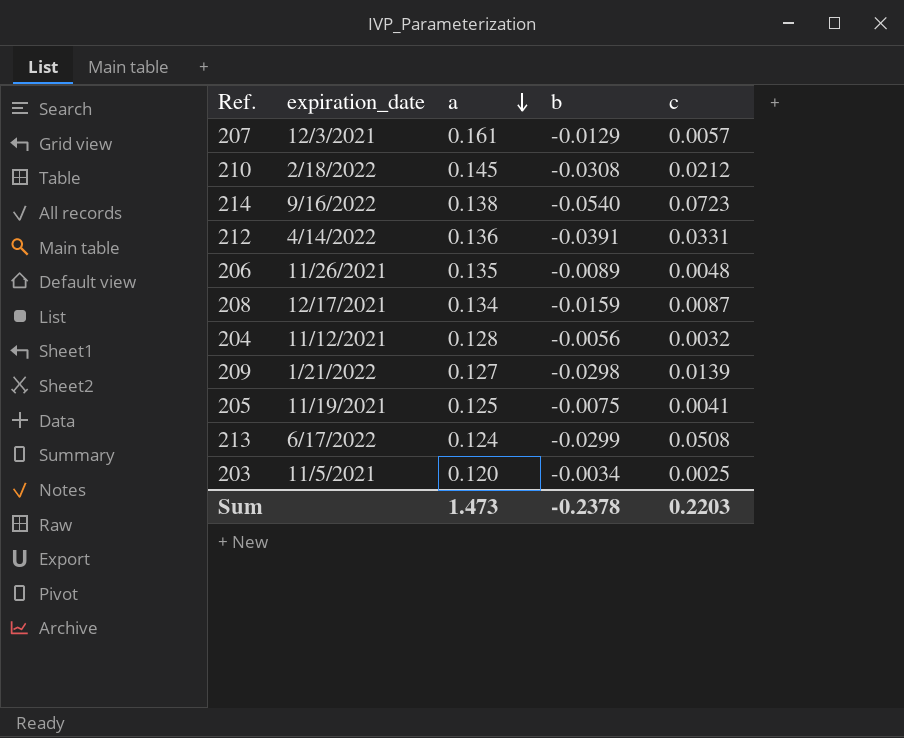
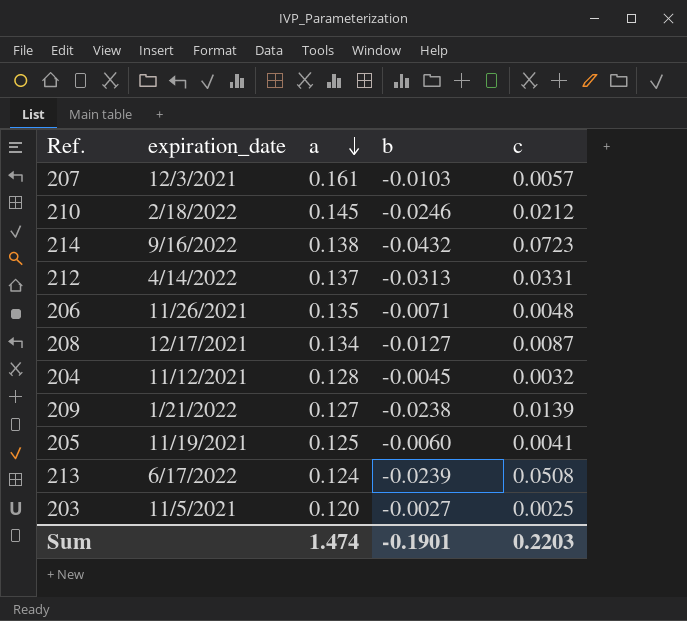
207 | b: -0.0129 -> -0.0103
210 | b: -0.0308 -> -0.0246
214 | b: -0.0540 -> -0.0432
212 | a: 0.136 -> 0.137
212 | b: -0.0391 -> -0.0313
206 | b: -0.0089 -> -0.0071
208 | b: -0.0159 -> -0.0127
204 | b: -0.0056 -> -0.0045
209 | b: -0.0298 -> -0.0238
205 | b: -0.0075 -> -0.0060
213 | b: -0.0299 -> -0.0239
203 | b: -0.0034 -> -0.0027
Sum | a: 1.473 -> 1.474
Sum | b: -0.2378 -> -0.1901

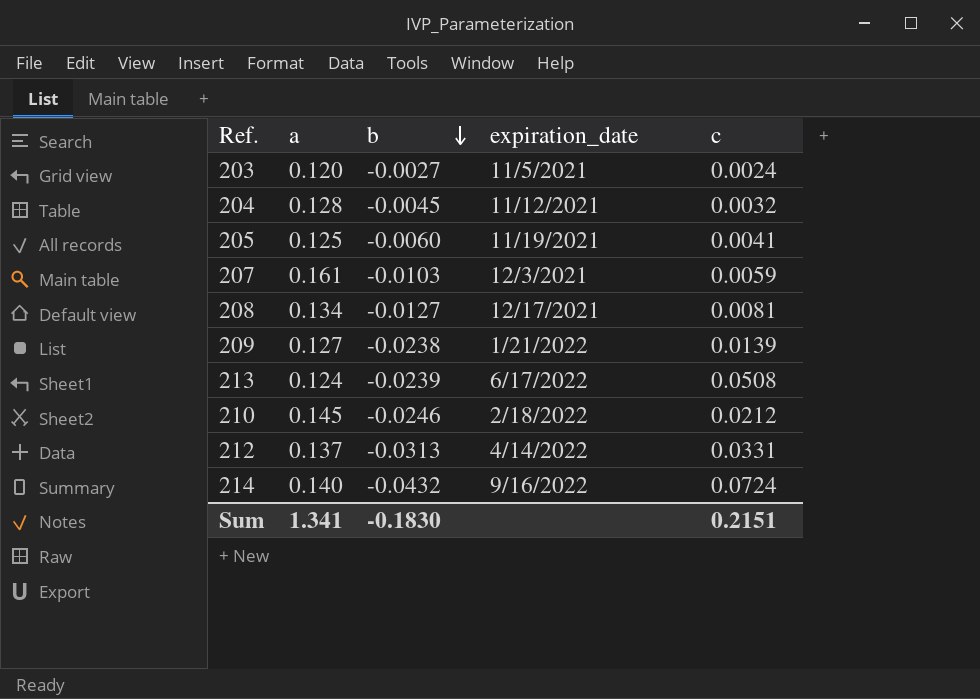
row order: a descending -> b descending
column expiration_date | position: 2 -> 4
row 206: 11/26/2021 | 0.135 | -0.0071 | 0.0048 -> none
203 | c: 0.0025 -> 0.0024
207 | c: 0.0057 -> 0.0059
208 | c: 0.0087 -> 0.0081
214 | a: 0.138 -> 0.140
214 | c: 0.0723 -> 0.0724
Sum | a: 1.474 -> 1.341
Sum | b: -0.1901 -> -0.1830
Sum | c: 0.2203 -> 0.2151

